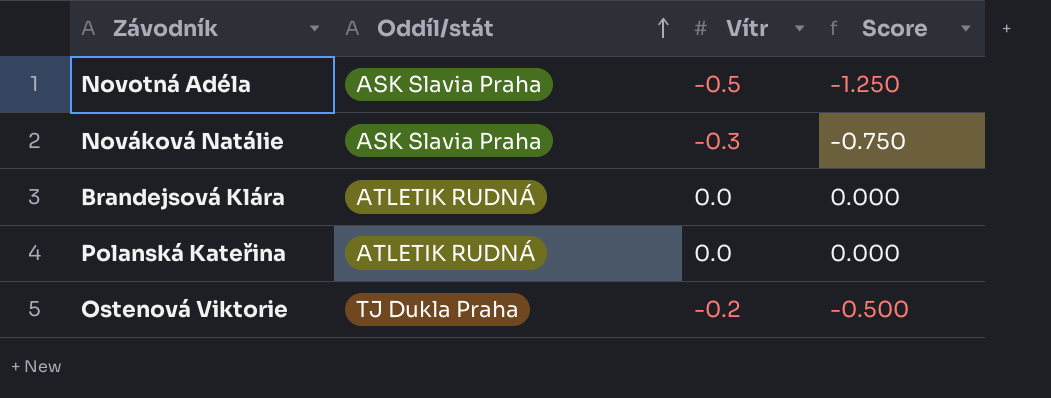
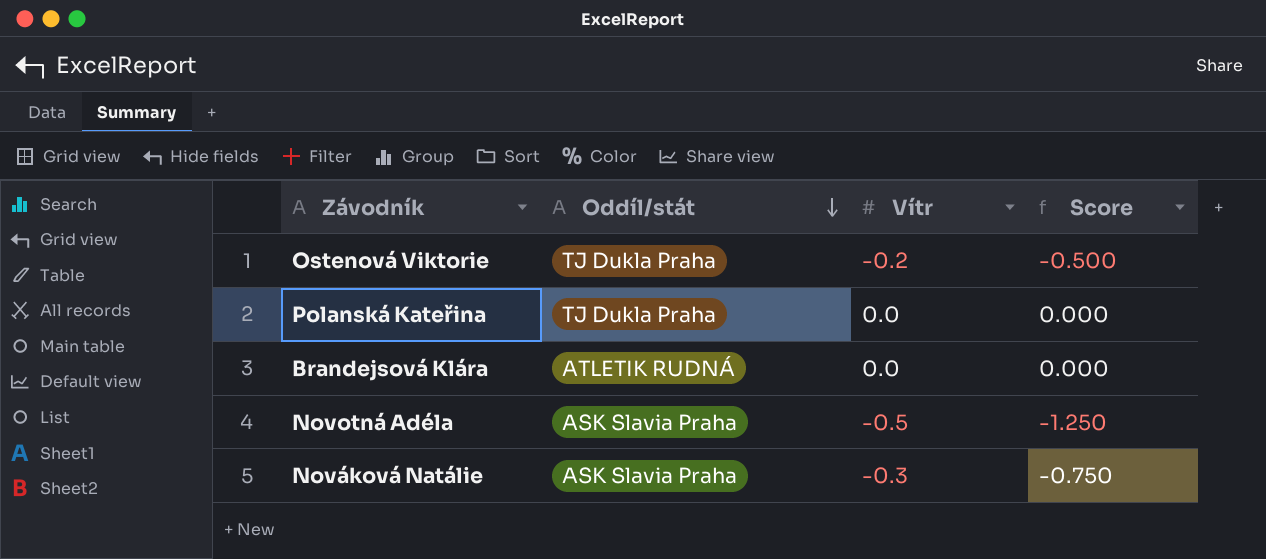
row order: Oddíl/stát ascending -> Oddíl/stát descending
Polanská Kateřina | Oddíl/stát: ATLETIK RUDNÁ -> TJ Dukla Praha

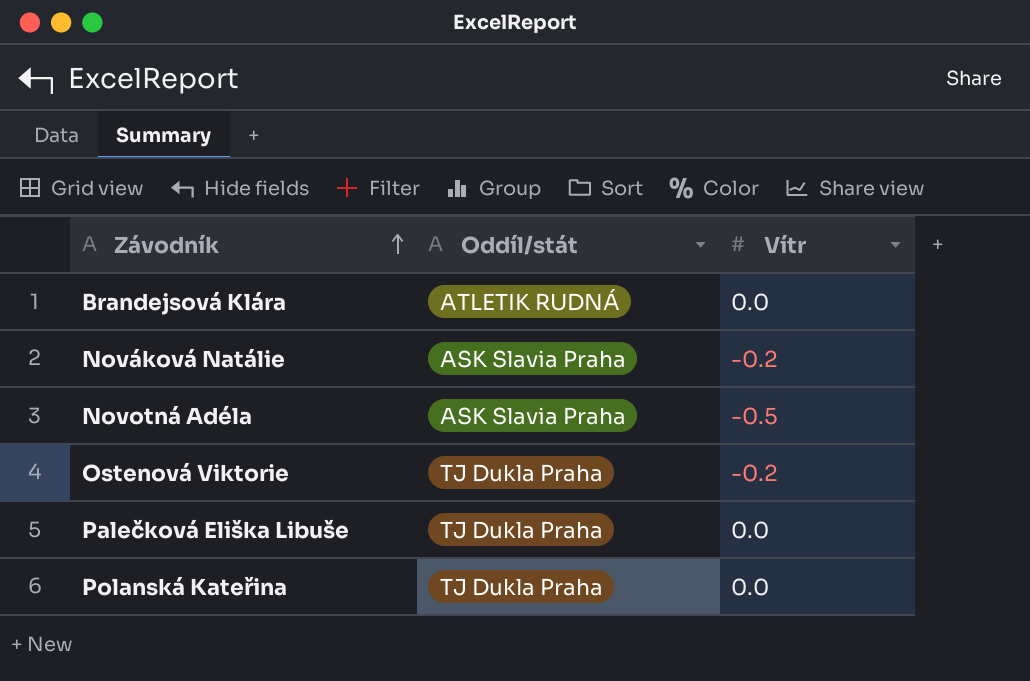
row order: Oddíl/stát descending -> Závodník ascending
column Score | formula: [Vítr] * 2.5 -> none
Nováková Natálie | Vítr: -0.3 -> -0.2
row Palečková Eliška Libuše: none -> TJ Dukla Praha | 0.0

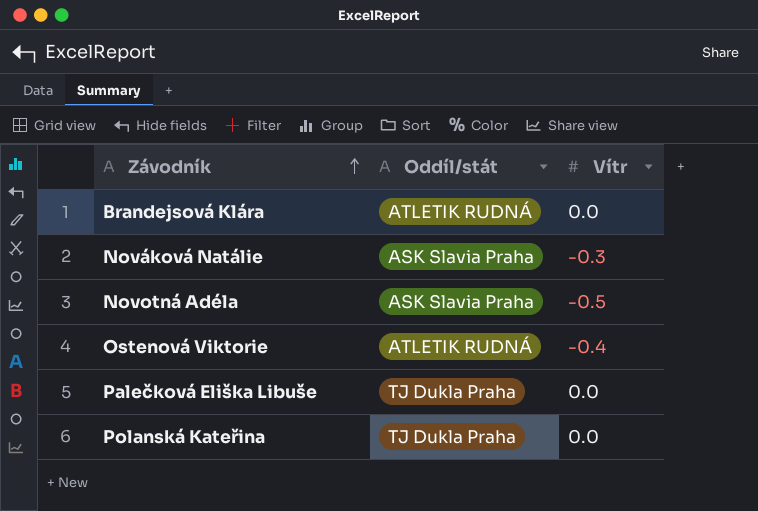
Nováková Natálie | Vítr: -0.2 -> -0.3
Ostenová Viktorie | Oddíl/stát: TJ Dukla Praha -> ATLETIK RUDNÁ
Ostenová Viktorie | Vítr: -0.2 -> -0.4

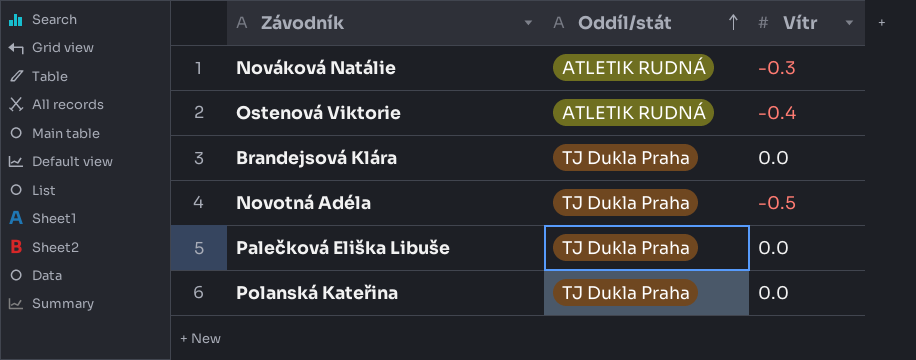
row order: Závodník ascending -> Oddíl/stát ascending
Nováková Natálie | Oddíl/stát: ASK Slavia Praha -> ATLETIK RUDNÁ
Brandejsová Klára | Oddíl/stát: ATLETIK RUDNÁ -> TJ Dukla Praha
Novotná Adéla | Oddíl/stát: ASK Slavia Praha -> TJ Dukla Praha

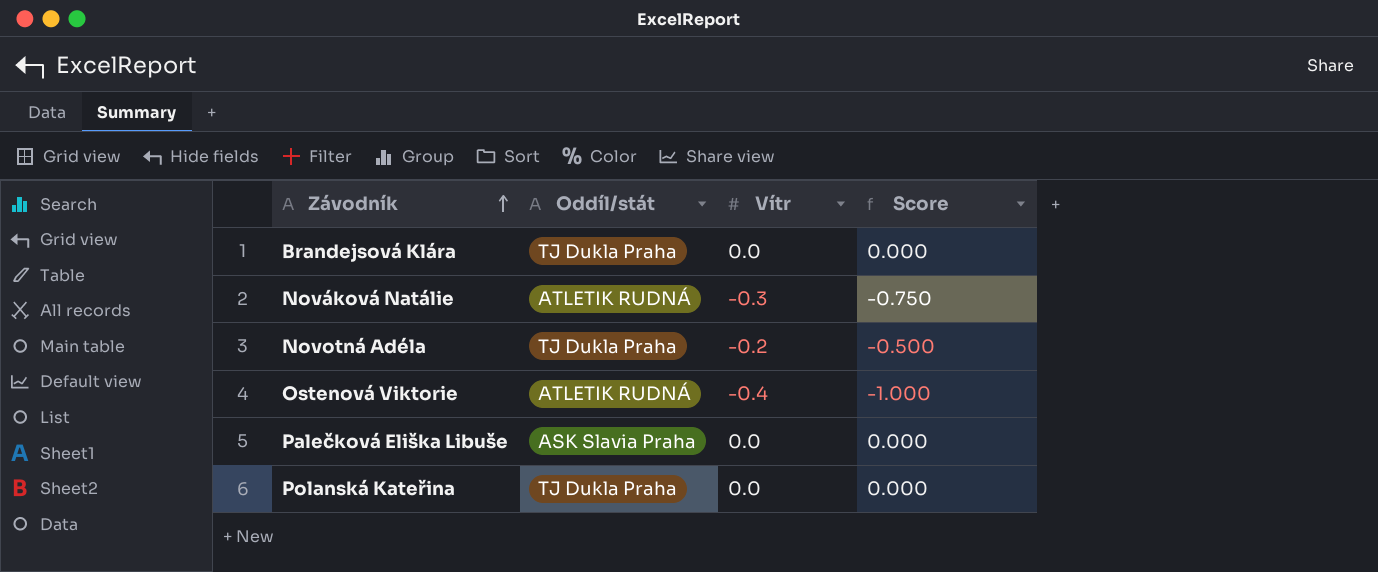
row order: Oddíl/stát ascending -> Závodník ascending
column Score | formula: none -> [Vítr] * 2.5
Novotná Adéla | Vítr: -0.5 -> -0.2
Palečková Eliška Libuše | Oddíl/stát: TJ Dukla Praha -> ASK Slavia Praha

